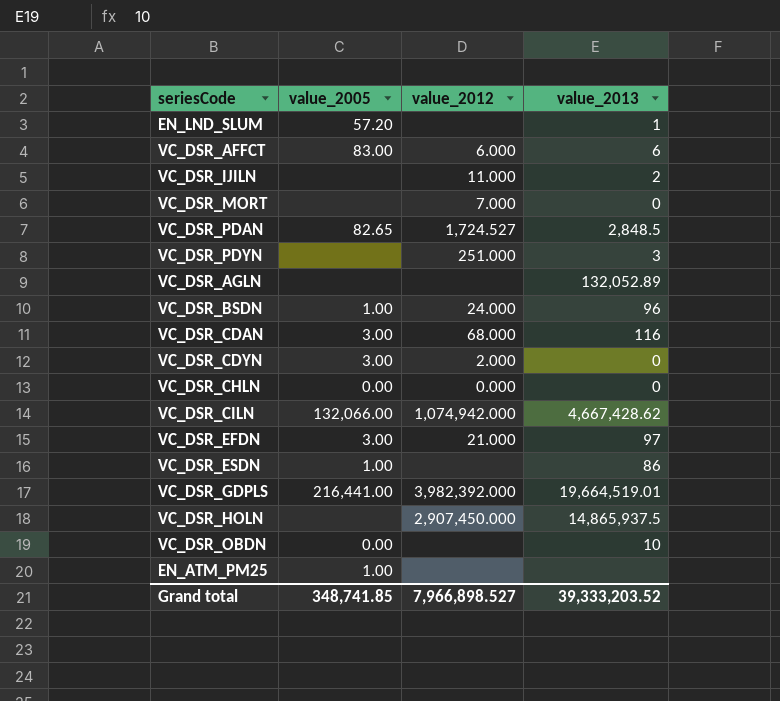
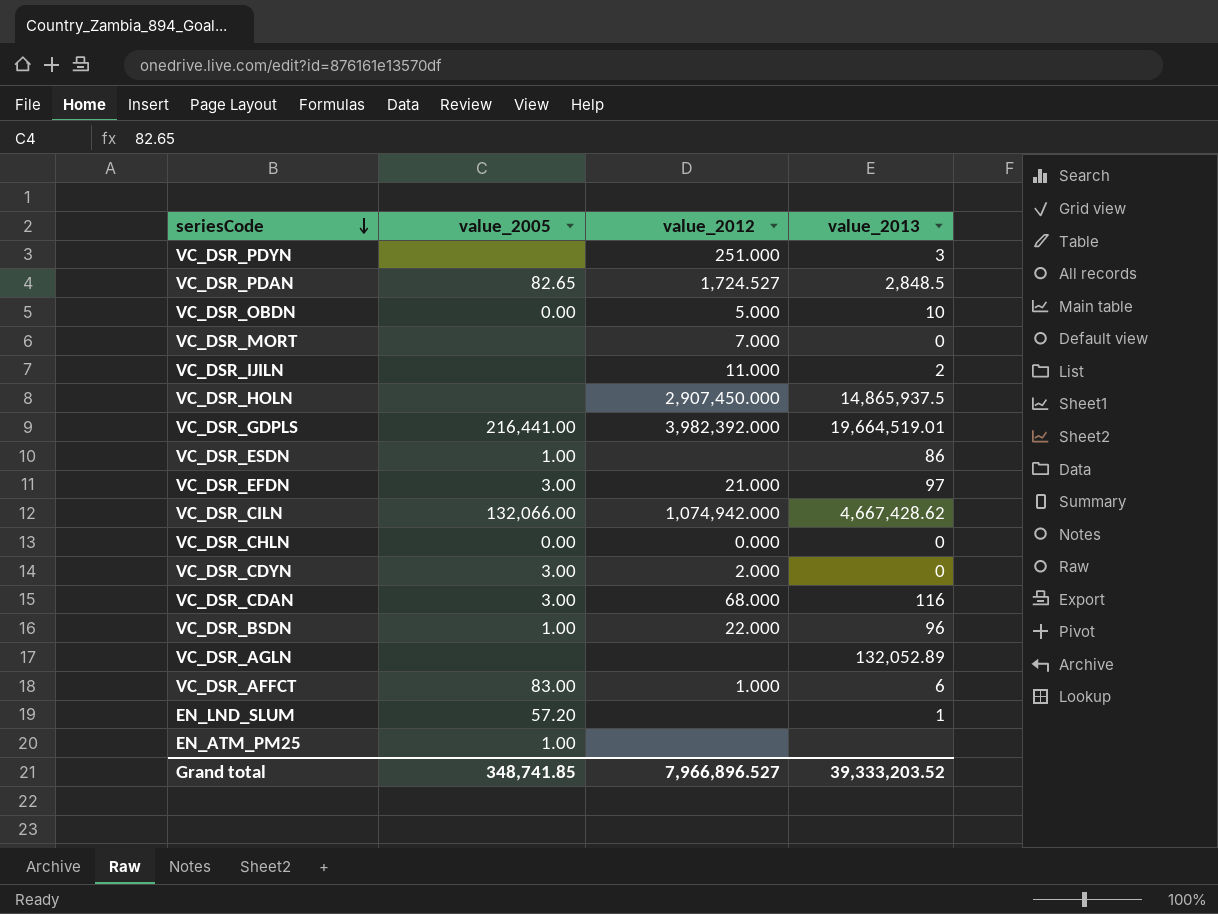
row order: none -> seriesCode descending
VC_DSR_OBDN | value_2012: none -> 5.000
VC_DSR_BSDN | value_2012: 24.000 -> 22.000
VC_DSR_AFFCT | value_2012: 6.000 -> 1.000
Grand total | value_2012: 7,966,898.527 -> 7,966,896.527

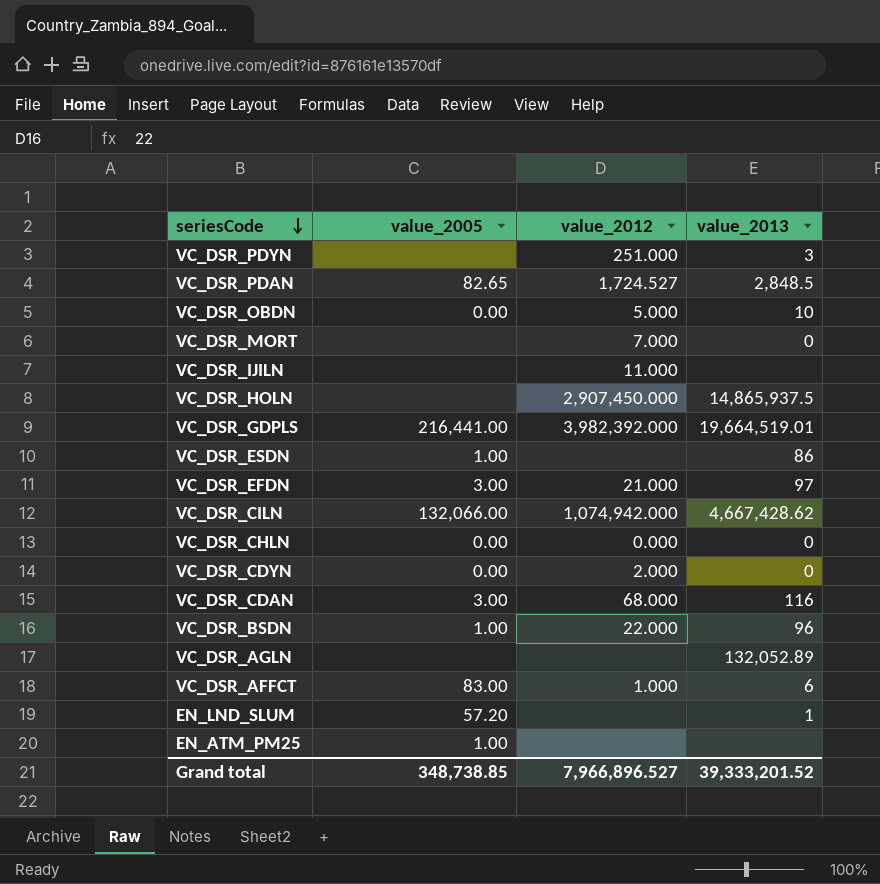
VC_DSR_IJILN | value_2013: 2 -> none
VC_DSR_CDYN | value_2005: 3.00 -> 0.00
Grand total | value_2005: 348,741.85 -> 348,738.85
Grand total | value_2013: 39,333,203.52 -> 39,333,201.52

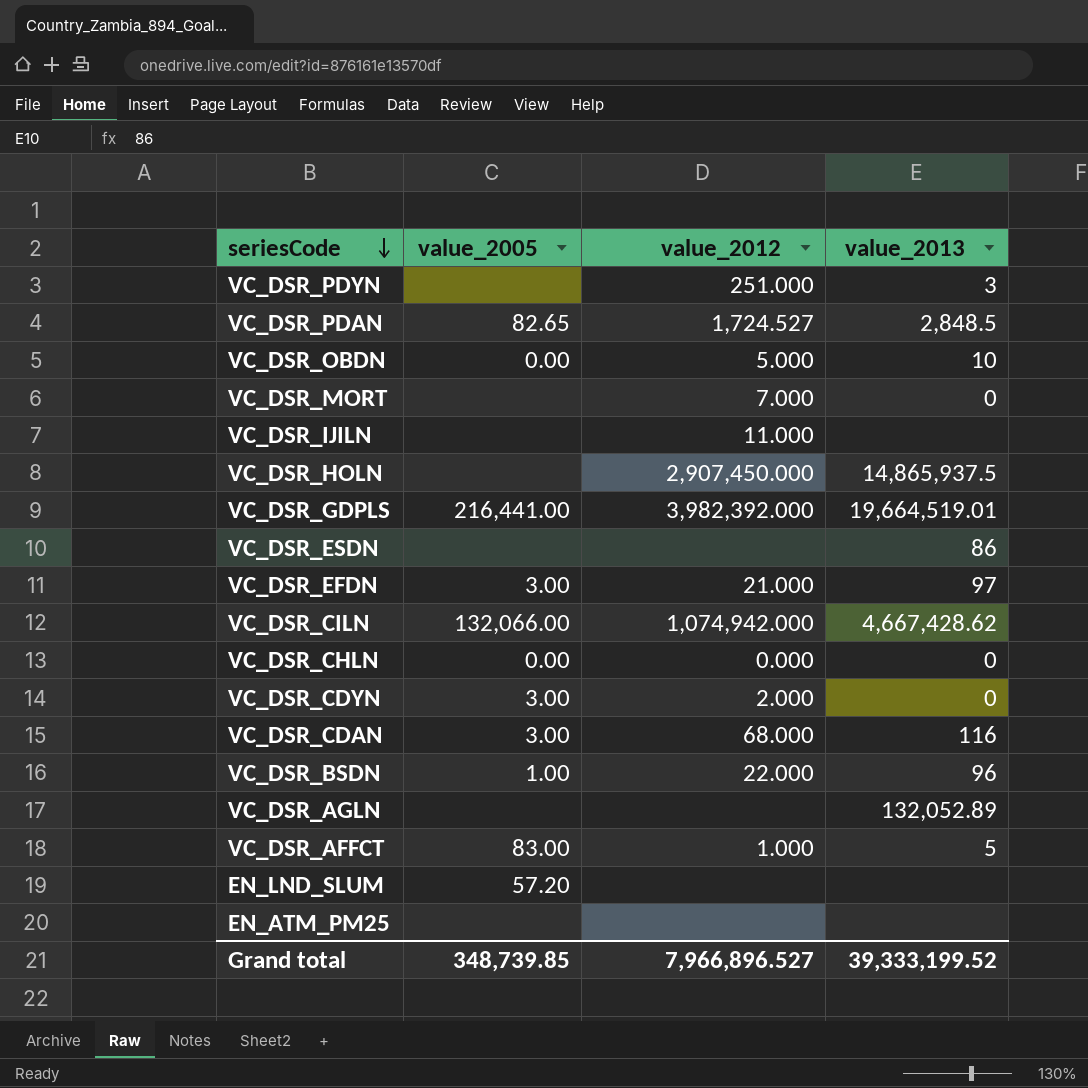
VC_DSR_ESDN | value_2005: 1.00 -> none
VC_DSR_CDYN | value_2005: 0.00 -> 3.00
VC_DSR_AFFCT | value_2013: 6 -> 5
EN_LND_SLUM | value_2013: 1 -> none
EN_ATM_PM25 | value_2005: 1.00 -> none
Grand total | value_2005: 348,738.85 -> 348,739.85
Grand total | value_2013: 39,333,201.52 -> 39,333,199.52

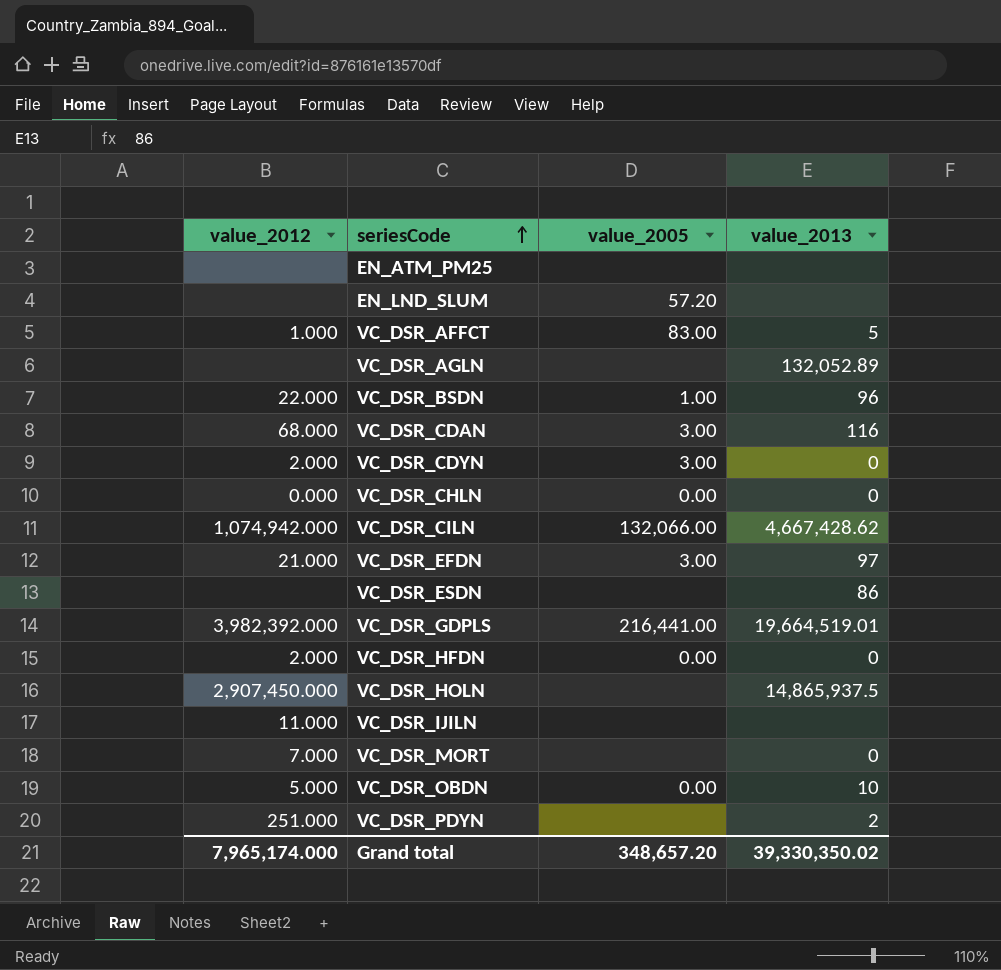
row order: seriesCode descending -> seriesCode ascending
column value_2012 | position: 3 -> 1
row VC_DSR_PDAN: 82.65 | 1,724.527 | 2,848.5 -> none
row VC_DSR_HFDN: none -> 2.000 | 0.00 | 0
VC_DSR_PDYN | value_2013: 3 -> 2
Grand total | value_2012: 7,966,896.527 -> 7,965,174.000
Grand total | value_2005: 348,739.85 -> 348,657.20
Grand total | value_2013: 39,333,199.52 -> 39,330,350.02

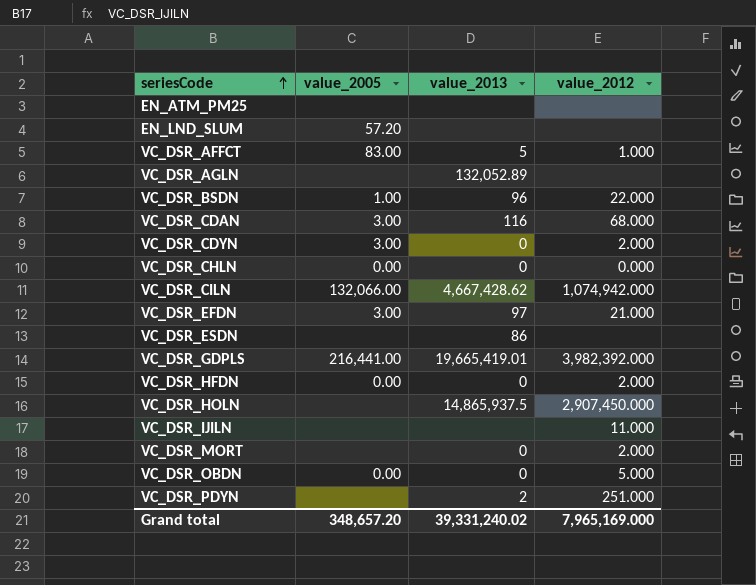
column value_2012 | position: 1 -> 4
VC_DSR_GDPLS | value_2013: 19,664,519.01 -> 19,665,419.01
VC_DSR_MORT | value_2012: 7.000 -> 2.000
VC_DSR_OBDN | value_2013: 10 -> 0
Grand total | value_2013: 39,330,350.02 -> 39,331,240.02
Grand total | value_2012: 7,965,174.000 -> 7,965,169.000

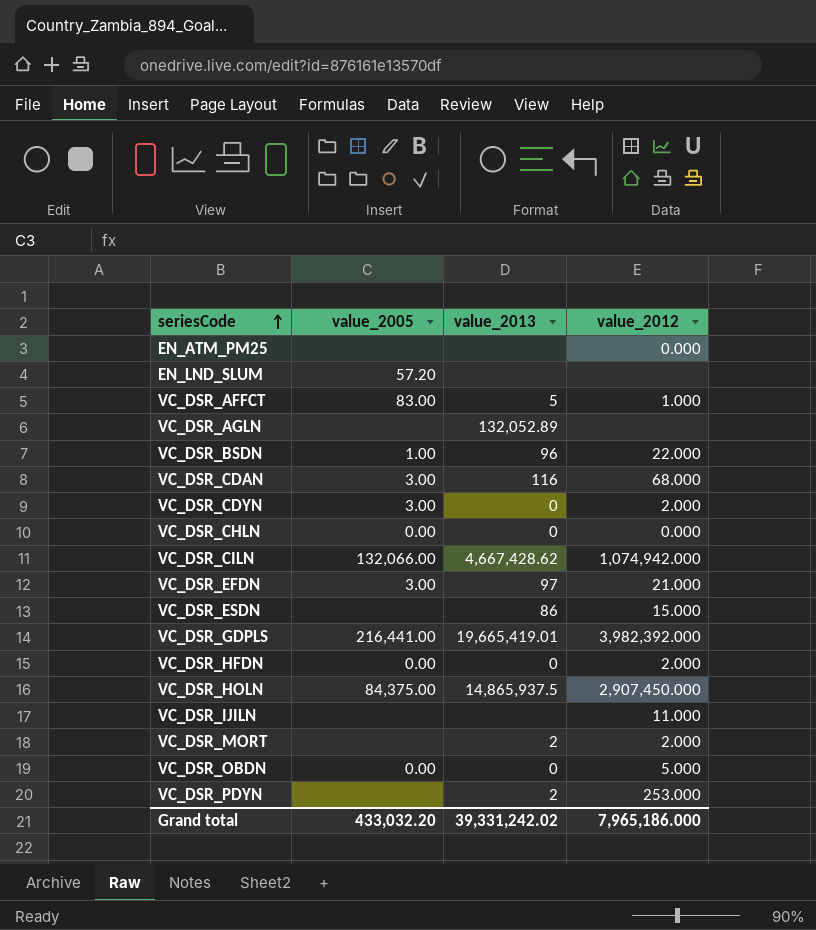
EN_ATM_PM25 | value_2012: none -> 0.000
VC_DSR_ESDN | value_2012: none -> 15.000
VC_DSR_HOLN | value_2005: none -> 84,375.00
VC_DSR_MORT | value_2013: 0 -> 2
VC_DSR_PDYN | value_2012: 251.000 -> 253.000
Grand total | value_2005: 348,657.20 -> 433,032.20
Grand total | value_2013: 39,331,240.02 -> 39,331,242.02
Grand total | value_2012: 7,965,169.000 -> 7,965,186.000

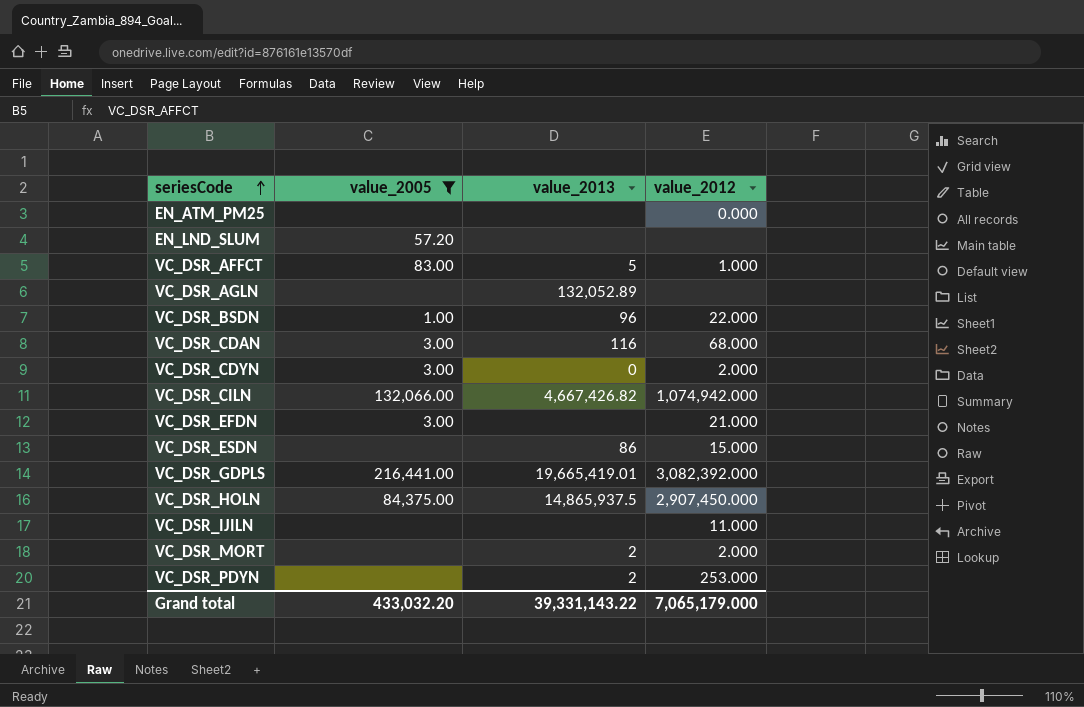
filter: none -> value_2005 != 0.00
VC_DSR_CILN | value_2013: 4,667,428.62 -> 4,667,426.82
VC_DSR_EFDN | value_2013: 97 -> none
VC_DSR_GDPLS | value_2012: 3,982,392.000 -> 3,082,392.000
Grand total | value_2013: 39,331,242.02 -> 39,331,143.22
Grand total | value_2012: 7,965,186.000 -> 7,065,179.000

